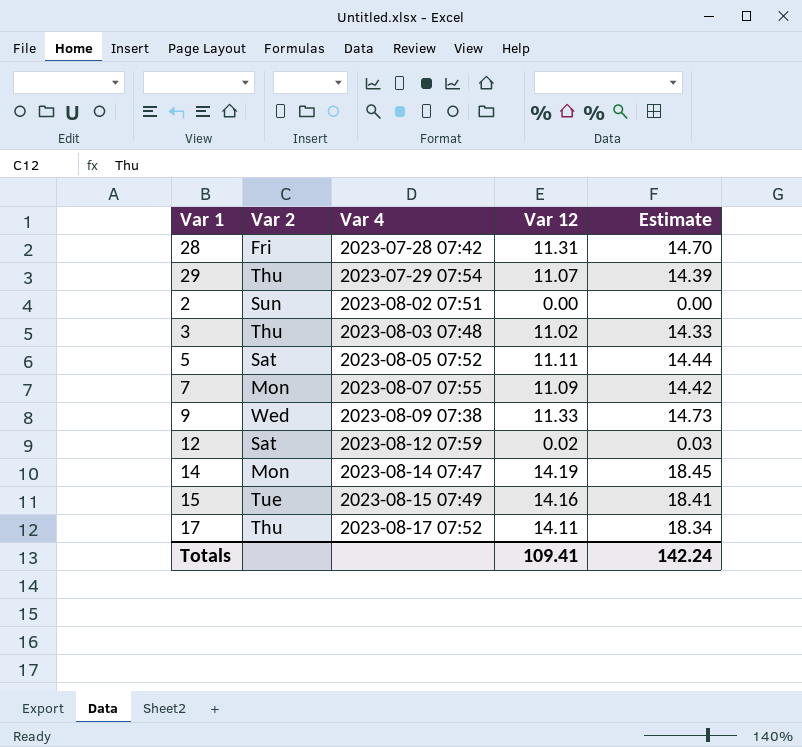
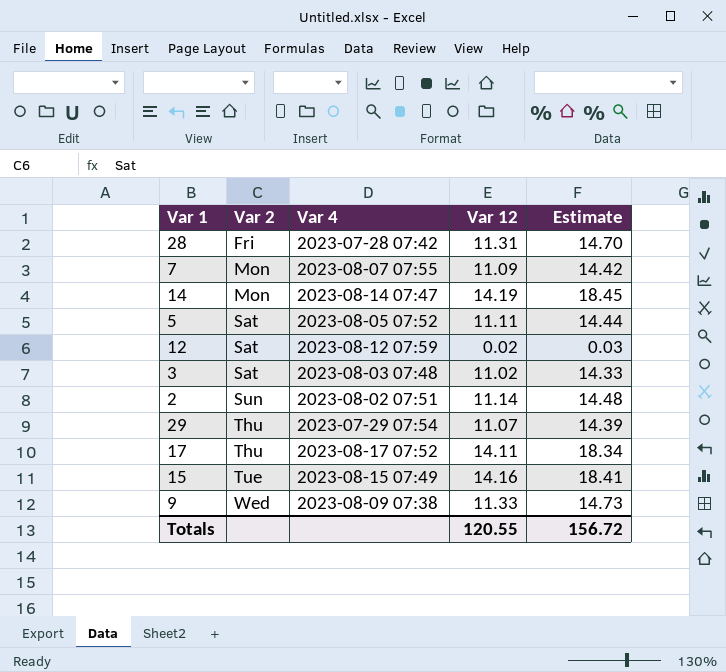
row order: Var 4 ascending -> Var 2 ascending
3 | Var 2: Thu -> Sat
2 | Var 12: 0.00 -> 11.14
2 | Estimate: 0.00 -> 14.48
Totals | Var 12: 109.41 -> 120.55
Totals | Estimate: 142.24 -> 156.72

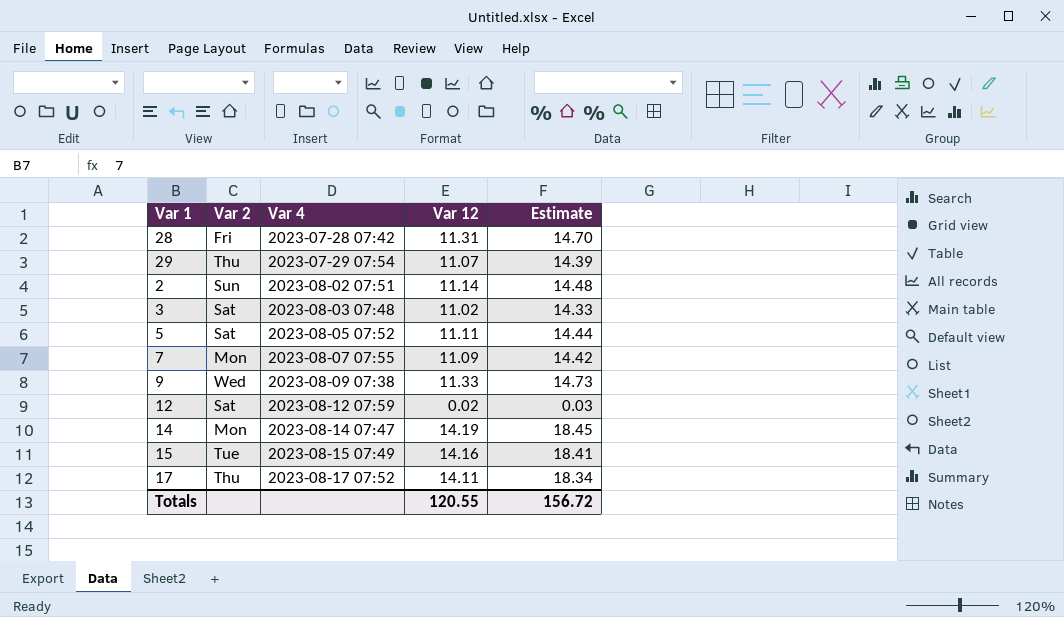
row order: Var 2 ascending -> Var 4 ascending

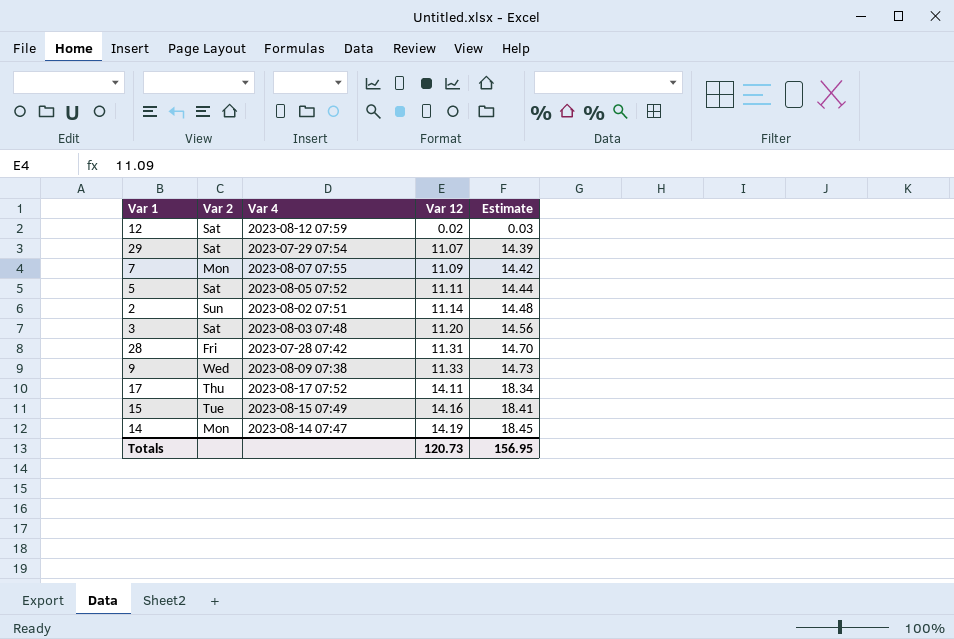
row order: Var 4 ascending -> Var 12 ascending
29 | Var 2: Thu -> Sat
3 | Var 12: 11.02 -> 11.20
3 | Estimate: 14.33 -> 14.56
Totals | Var 12: 120.55 -> 120.73
Totals | Estimate: 156.72 -> 156.95

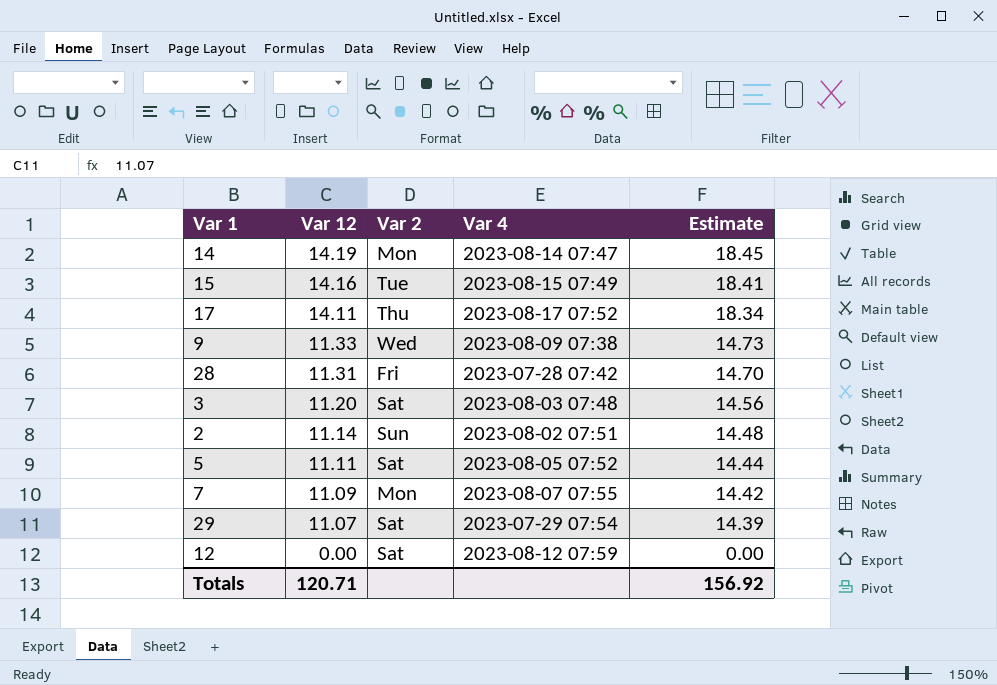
row order: Var 12 ascending -> Var 12 descending
column Var 12 | position: 4 -> 2
12 | Var 12: 0.02 -> 0.00
12 | Estimate: 0.03 -> 0.00
Totals | Var 12: 120.73 -> 120.71
Totals | Estimate: 156.95 -> 156.92

